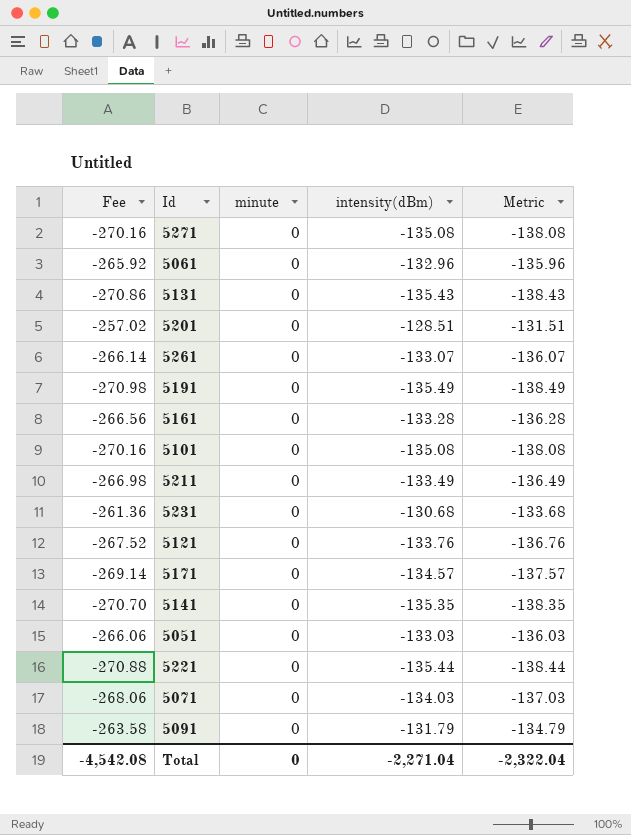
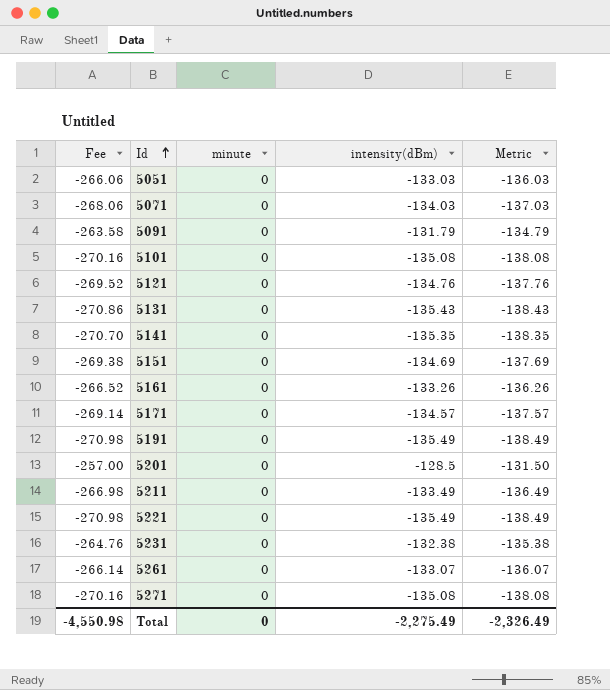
row order: none -> Id ascending
row 5061: -265.92 | 0 | -132.96 | -135.96 -> none
5121 | Fee: -267.52 -> -269.52
5121 | intensity(dBm): -133.76 -> -134.76
5121 | Metric: -136.76 -> -137.76
row 5151: none -> -269.38 | 0 | -134.69 | -137.69
5161 | Fee: -266.56 -> -266.52
5161 | intensity(dBm): -133.28 -> -133.26
5161 | Metric: -136.28 -> -136.26
5201 | Fee: -257.02 -> -257.00
5201 | intensity(dBm): -128.51 -> -128.5
5201 | Metric: -131.51 -> -131.50
5221 | Fee: -270.88 -> -270.98
5221 | intensity(dBm): -135.44 -> -135.49
5221 | Metric: -138.44 -> -138.49
5231 | Fee: -261.36 -> -264.76
5231 | intensity(dBm): -130.68 -> -132.38
5231 | Metric: -133.68 -> -135.38
Total | Fee: -4,542.08 -> -4,550.98
Total | intensity(dBm): -2,271.04 -> -2,275.49
Total | Metric: -2,322.04 -> -2,326.49

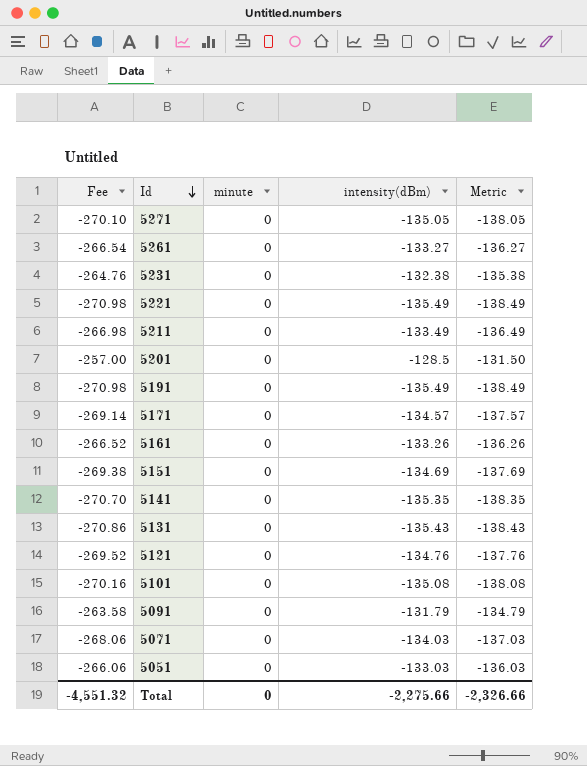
row order: Id ascending -> Id descending
5271 | Fee: -270.16 -> -270.10
5271 | intensity(dBm): -135.08 -> -135.05
5271 | Metric: -138.08 -> -138.05
5261 | Fee: -266.14 -> -266.54
5261 | intensity(dBm): -133.07 -> -133.27
5261 | Metric: -136.07 -> -136.27
Total | Fee: -4,550.98 -> -4,551.32
Total | intensity(dBm): -2,275.49 -> -2,275.66
Total | Metric: -2,326.49 -> -2,326.66

